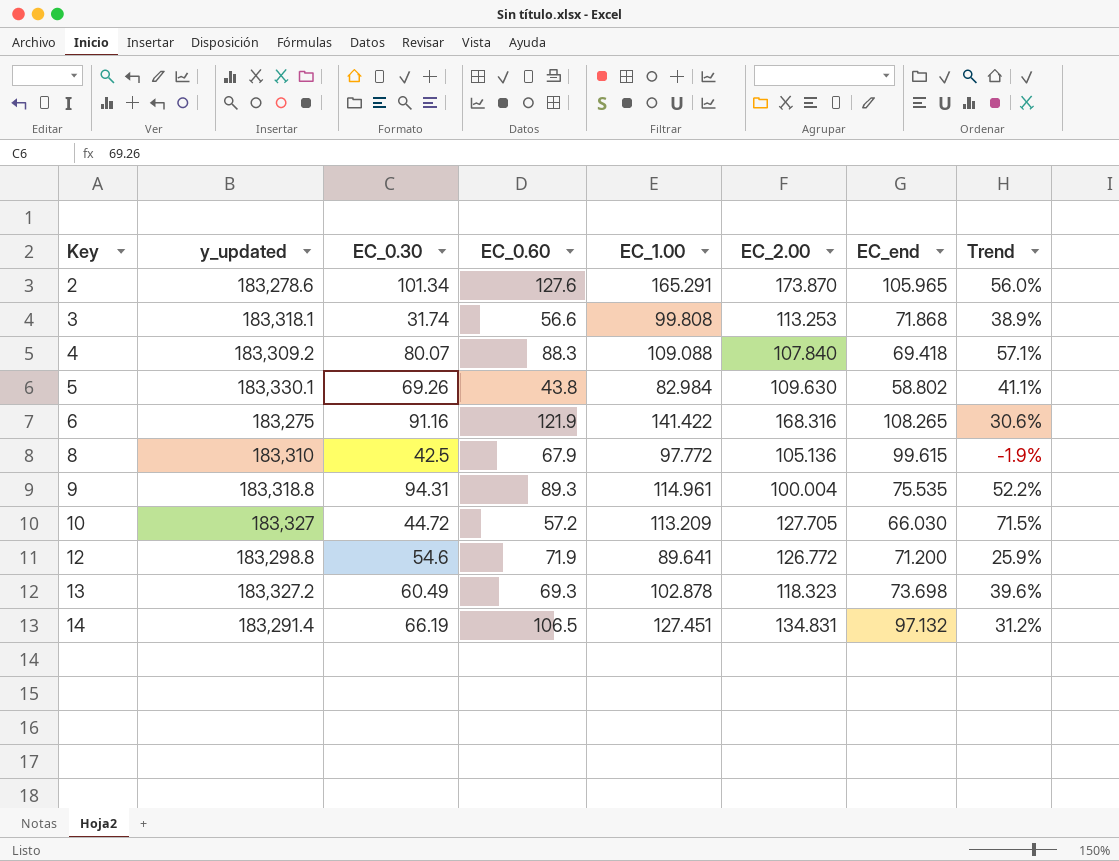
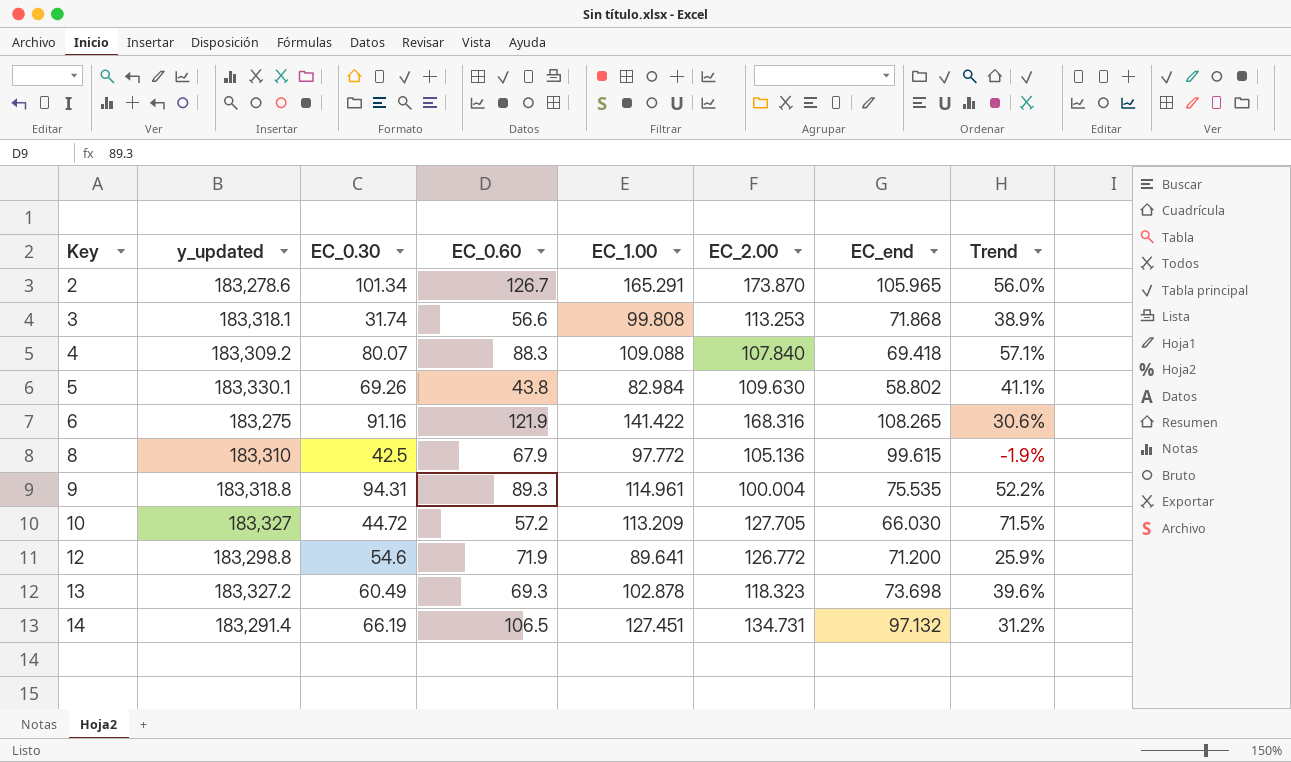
2 | EC_0.60: 127.6 -> 126.7
14 | EC_2.00: 134.831 -> 134.731

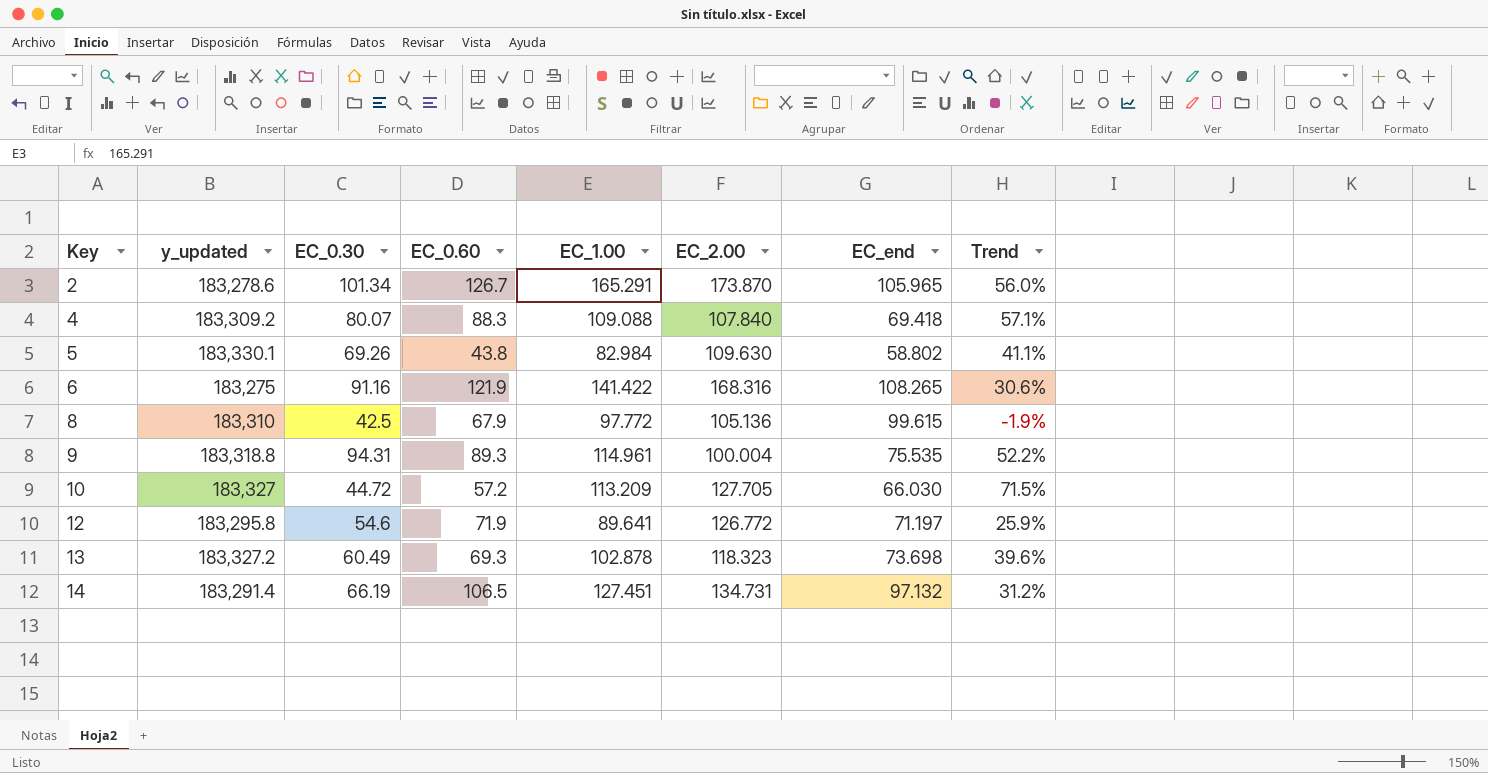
row 3: 183,318.1 | 31.74 | 56.6 | 99.808 | 113.253 | 71.868 | 38.9% -> none
12 | y_updated: 183,298.8 -> 183,295.8
12 | EC_end: 71.200 -> 71.197

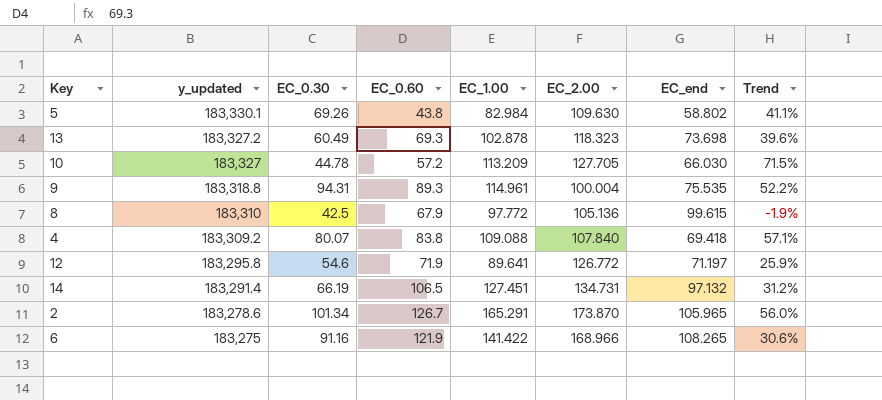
row order: Key ascending -> y_updated descending
10 | EC_0.30: 44.72 -> 44.78
4 | EC_0.60: 88.3 -> 83.8
6 | EC_2.00: 168.316 -> 168.966

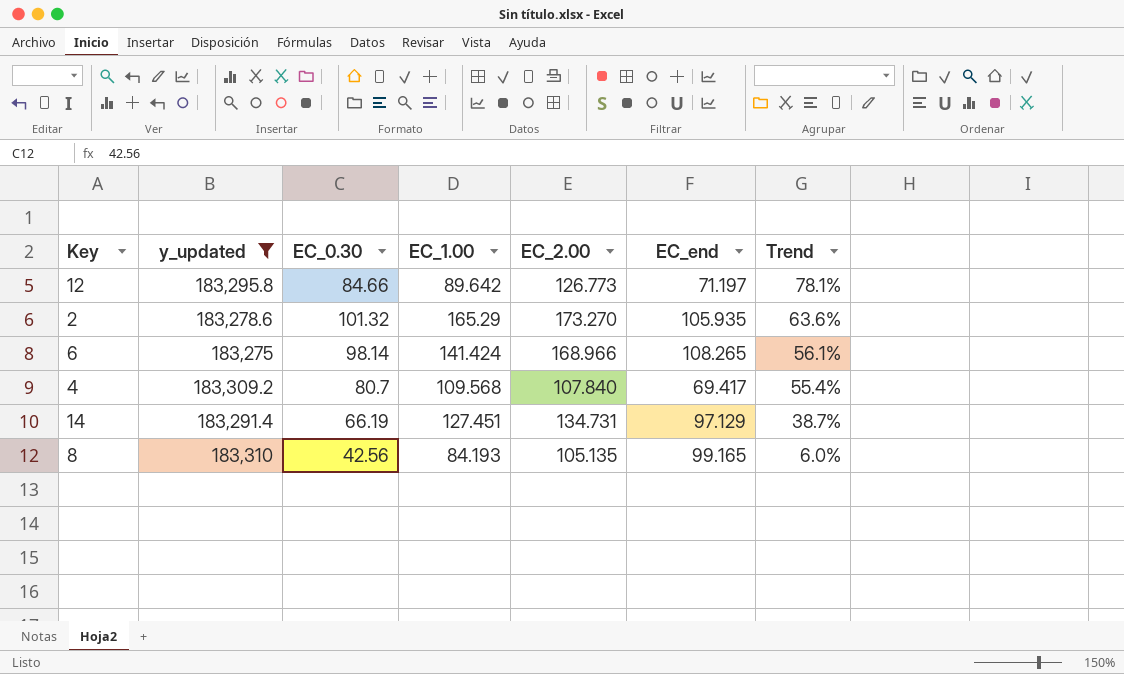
filter: none -> y_updated <= 183,310
row order: y_updated descending -> Trend descending
column EC_0.60 | position: 4 -> none
column Trend | formula: ([EC_1.00] - [EC_end]) / [EC_end] -> ([EC_2.00] - [EC_end]) / [EC_end]
12 | EC_0.30: 54.6 -> 84.66
12 | EC_1.00: 89.641 -> 89.642
12 | EC_2.00: 126.772 -> 126.773
2 | EC_0.30: 101.34 -> 101.32
2 | EC_1.00: 165.291 -> 165.29
2 | EC_2.00: 173.870 -> 173.270
2 | EC_end: 105.965 -> 105.935
6 | EC_0.30: 91.16 -> 98.14
6 | EC_1.00: 141.422 -> 141.424
4 | EC_0.30: 80.07 -> 80.7
4 | EC_1.00: 109.088 -> 109.568
4 | EC_end: 69.418 -> 69.417
14 | EC_end: 97.132 -> 97.129
8 | EC_0.30: 42.5 -> 42.56
8 | EC_1.00: 97.772 -> 84.193
8 | EC_2.00: 105.136 -> 105.135
8 | EC_end: 99.615 -> 99.165

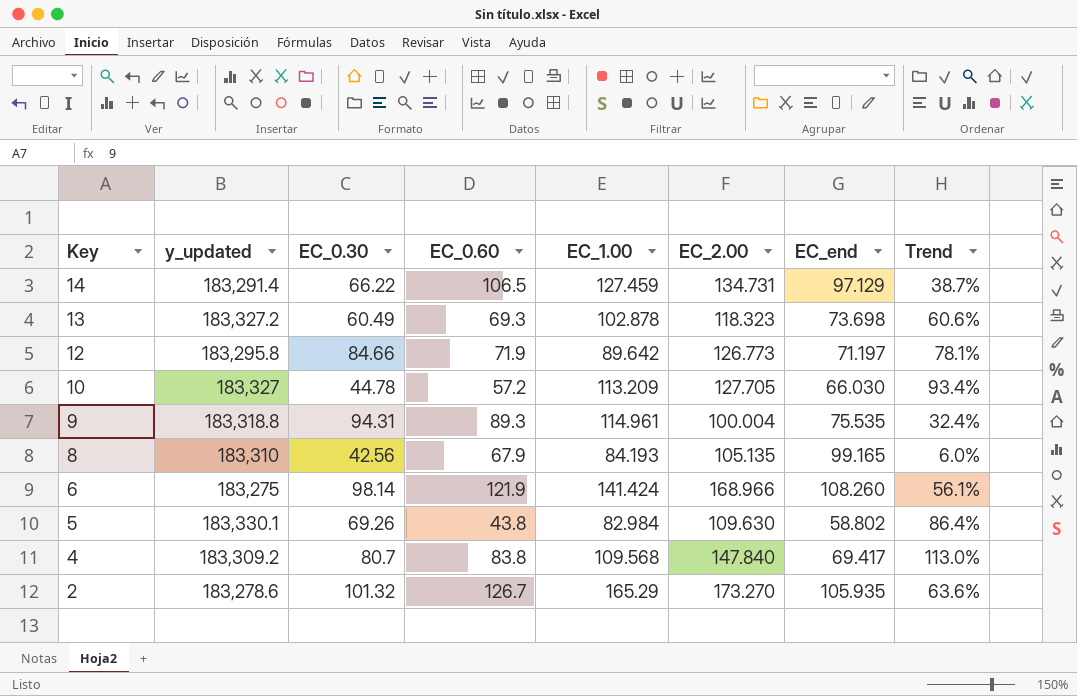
filter: y_updated <= 183,310 -> none
row order: Trend descending -> Key descending
column EC_0.60 | position: none -> 4
14 | EC_0.30: 66.19 -> 66.22
14 | EC_1.00: 127.451 -> 127.459
6 | EC_end: 108.265 -> 108.260
4 | EC_2.00: 107.840 -> 147.840
4 | Trend: 55.4% -> 113.0%

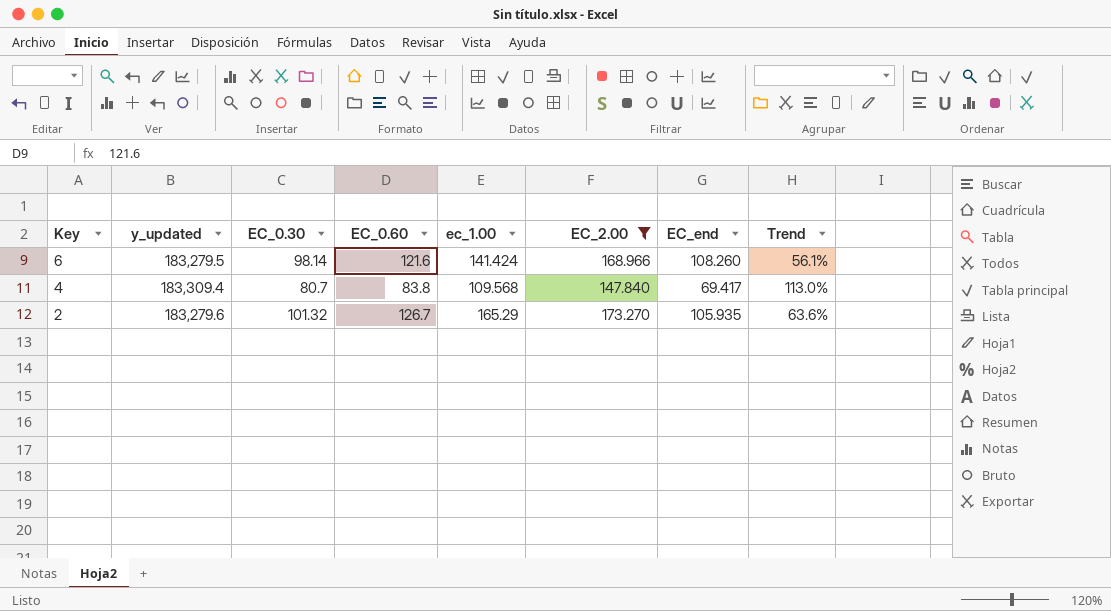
filter: none -> EC_2.00 >= 147.840
column name: EC_1.00 -> ec_1.00
6 | y_updated: 183,275 -> 183,279.5
6 | EC_0.60: 121.9 -> 121.6
4 | y_updated: 183,309.2 -> 183,309.4
2 | y_updated: 183,278.6 -> 183,279.6

